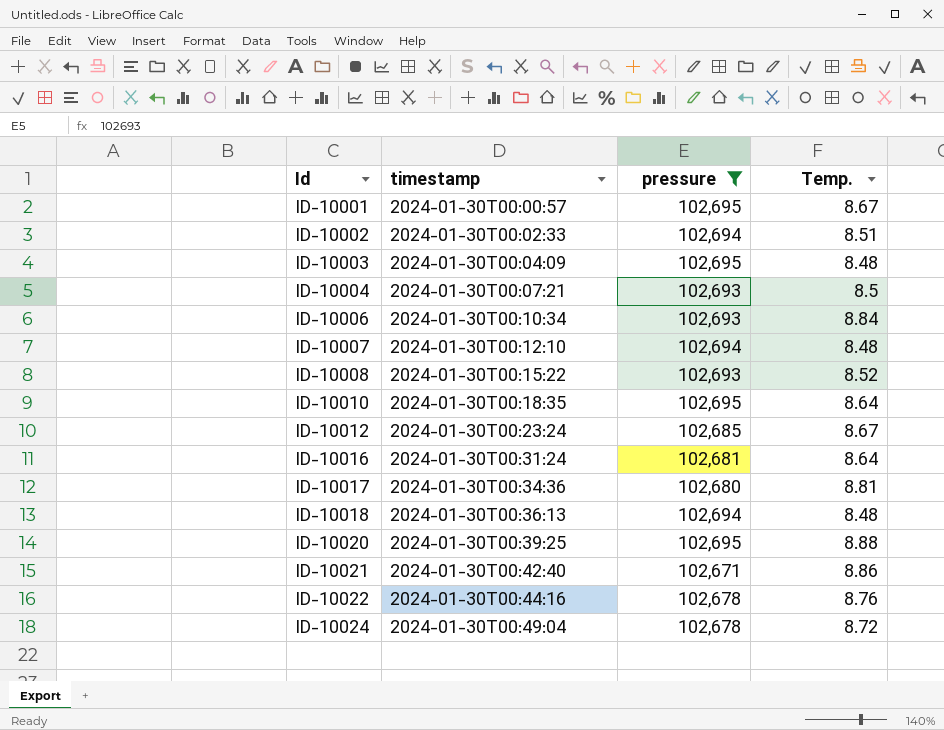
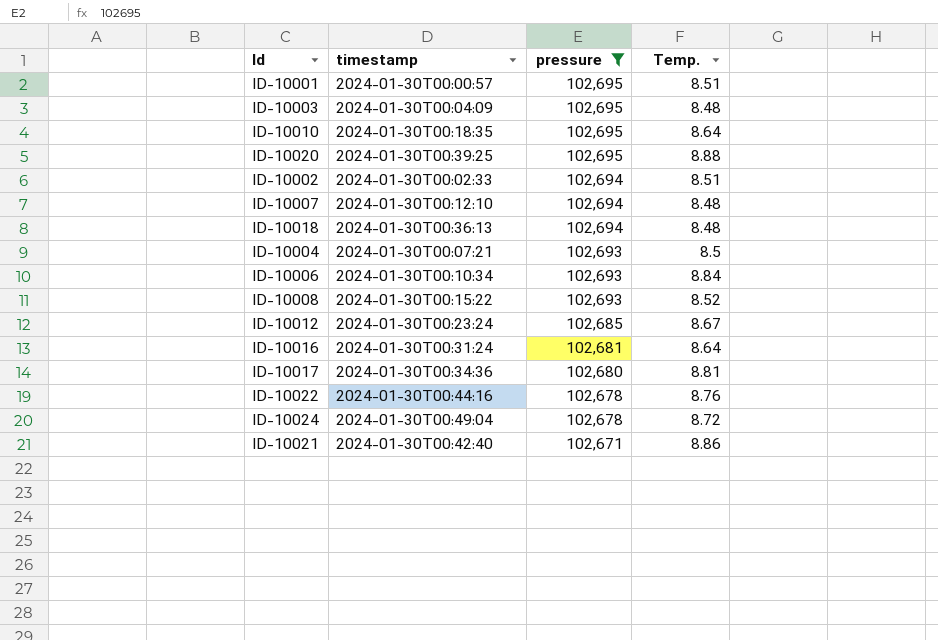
row order: Id ascending -> pressure descending
ID-10001 | Temp.: 8.67 -> 8.51

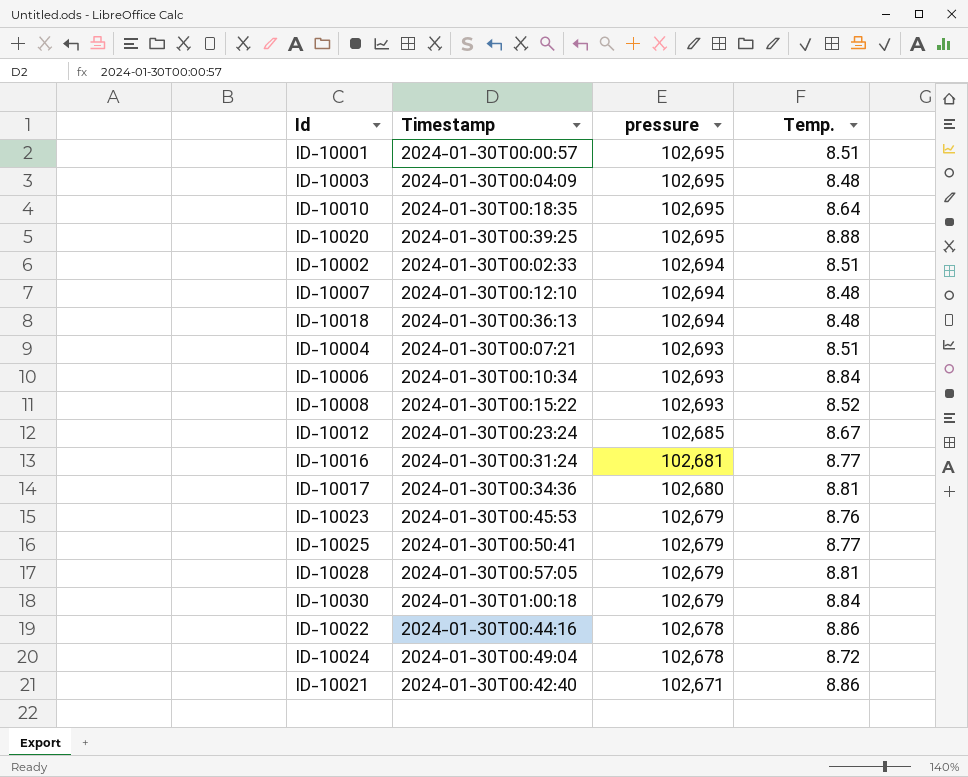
filter: pressure != 102,679 -> none
column name: timestamp -> Timestamp
ID-10004 | Temp.: 8.5 -> 8.51
ID-10016 | Temp.: 8.64 -> 8.77
ID-10022 | Temp.: 8.76 -> 8.86

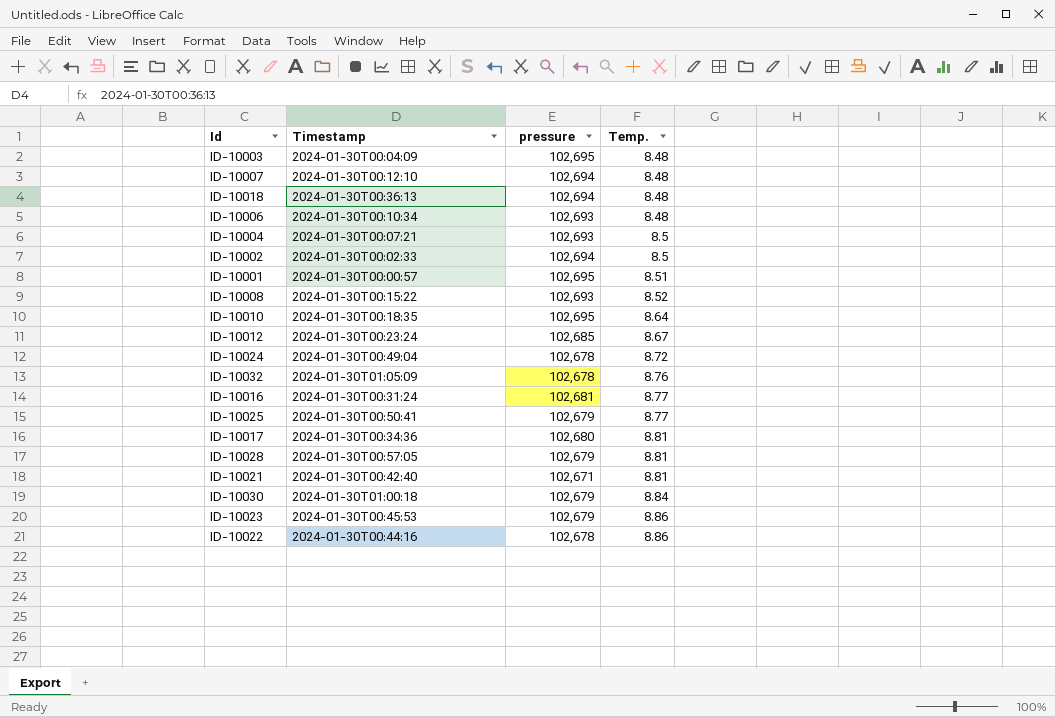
row order: pressure descending -> Temp. ascending
row ID-10020: 2024-01-30T00:39:25 | 102,695 | 8.88 -> none
ID-10006 | Temp.: 8.84 -> 8.48
ID-10004 | Temp.: 8.51 -> 8.5
ID-10002 | Temp.: 8.51 -> 8.5
row ID-10032: none -> 2024-01-30T01:05:09 | 102,678 | 8.76
ID-10021 | Temp.: 8.86 -> 8.81
ID-10023 | Temp.: 8.76 -> 8.86

